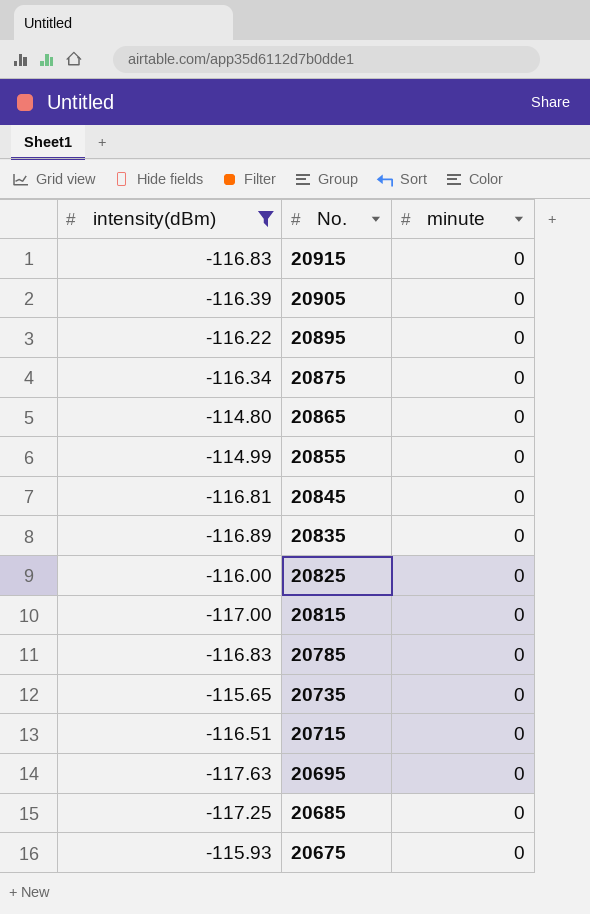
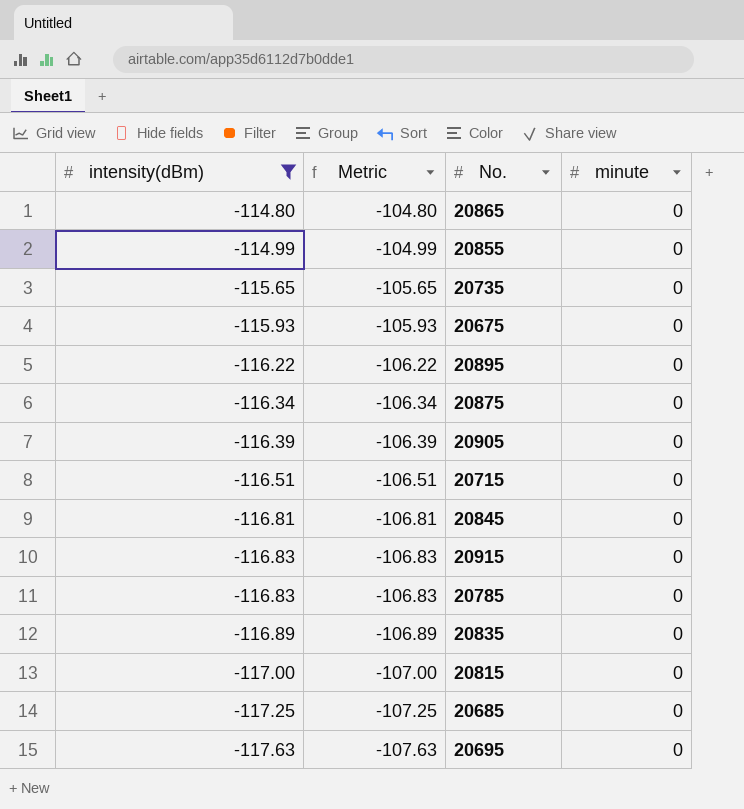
row order: No. descending -> intensity(dBm) descending
column Metric | formula: none -> [intensity(dBm)] + 10
row 20825: -116.00 | 0 -> none

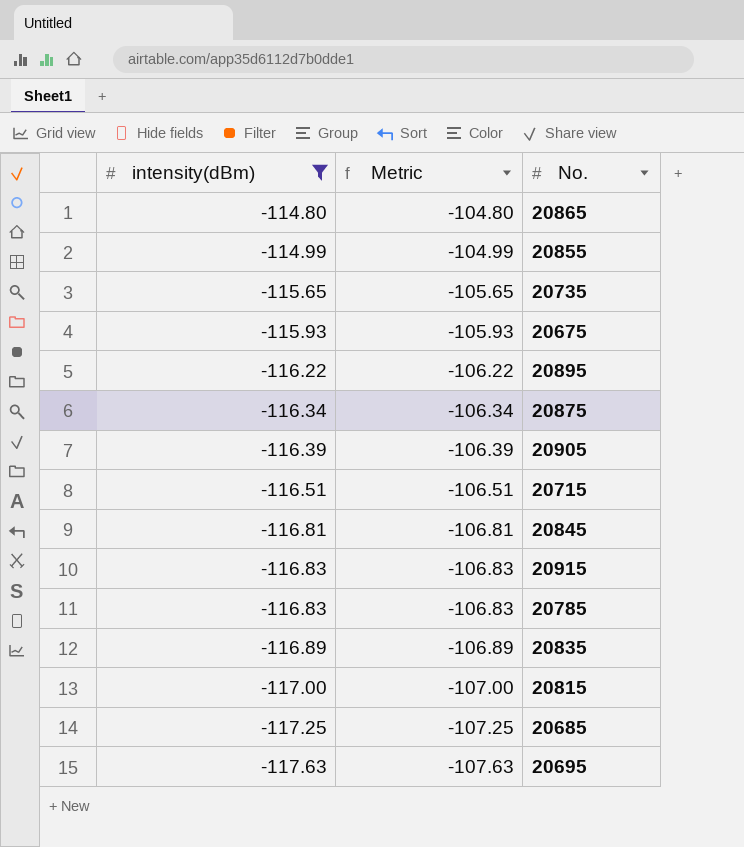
column minute | position: 4 -> none

